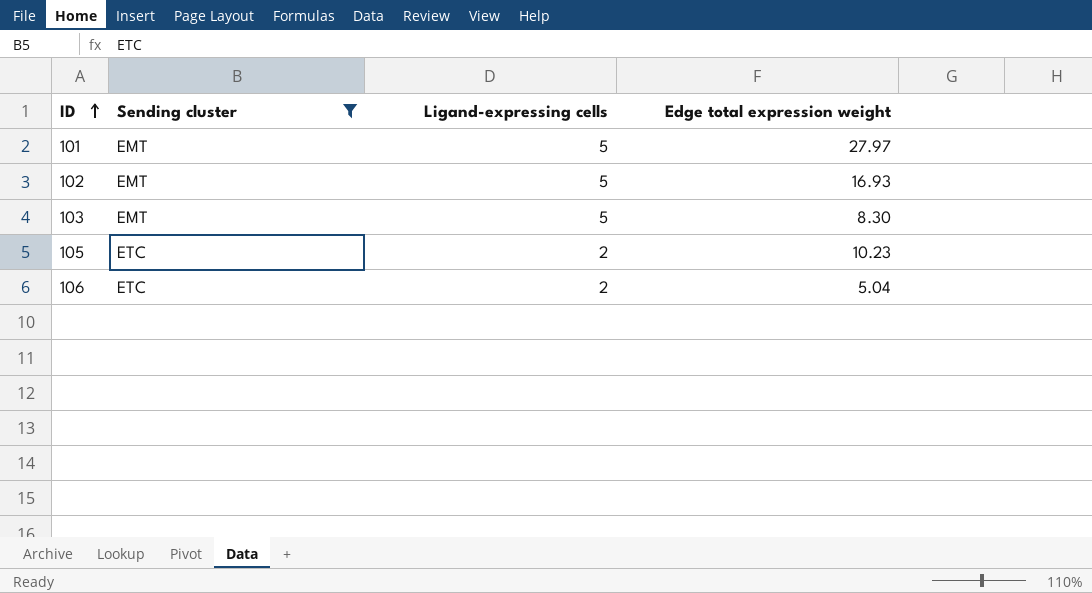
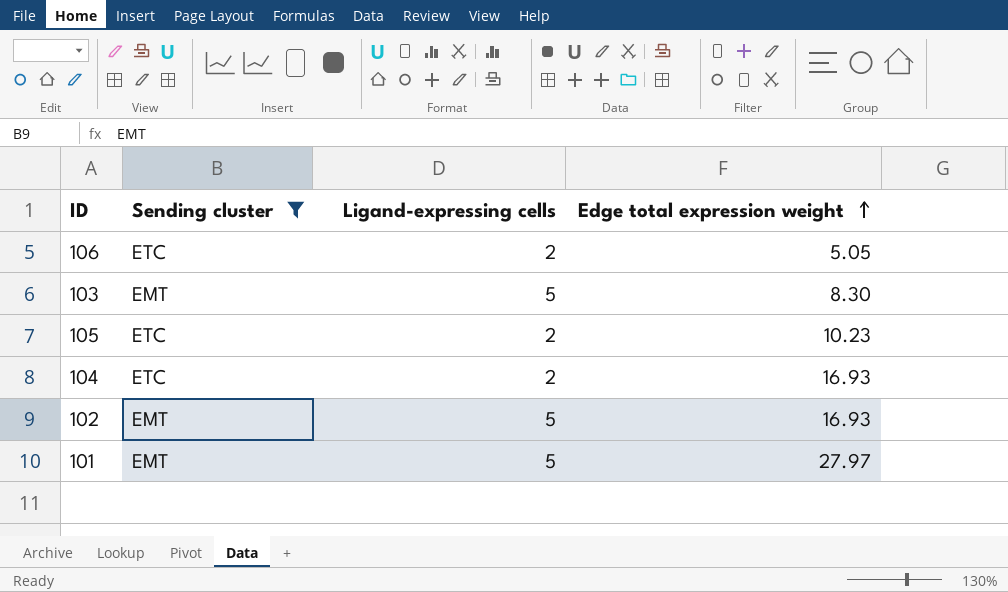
row order: ID ascending -> Edge total expression weight ascending
106 | Edge total expression weight: 5.04 -> 5.05
row 104: none -> ETC | 2 | 16.93

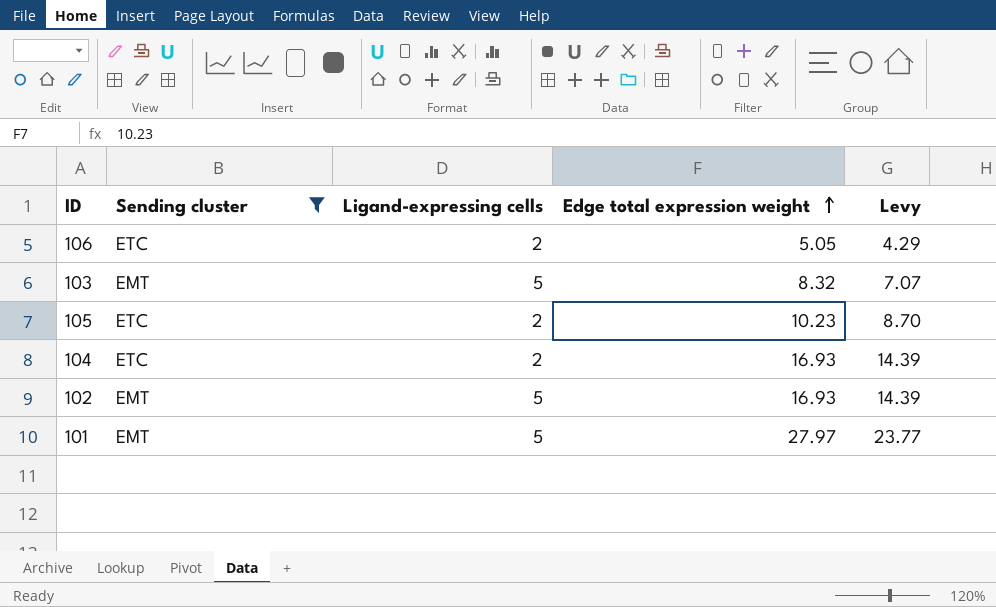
column Levy | formula: none -> [Edge total expression weight] * 0.85
103 | Edge total expression weight: 8.30 -> 8.32

